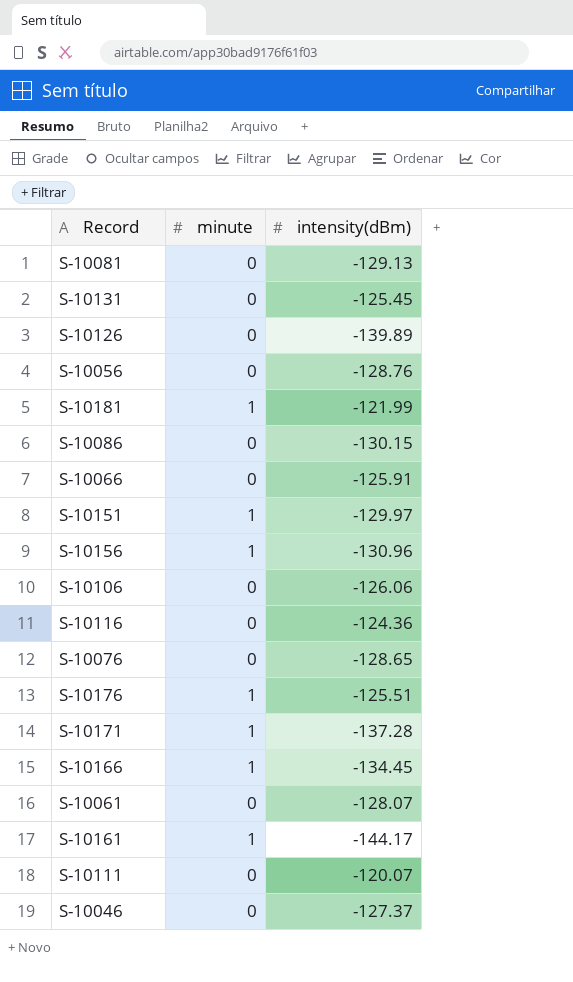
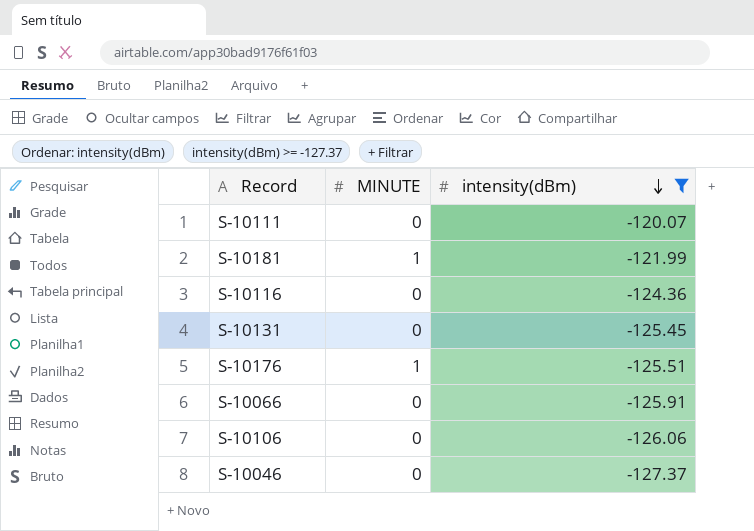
filter: none -> intensity(dBm) >= -127.37
row order: none -> intensity(dBm) descending
column name: minute -> MINUTE

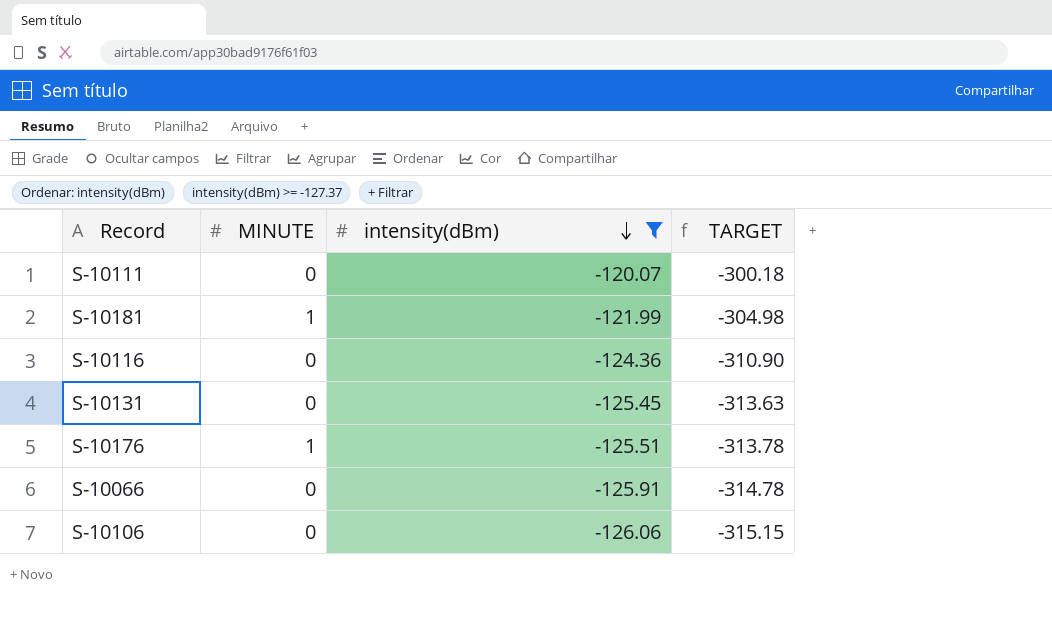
column TARGET | formula: none -> [intensity(dBm)] * 2.5
row S-10046: 0 | -127.37 -> none

